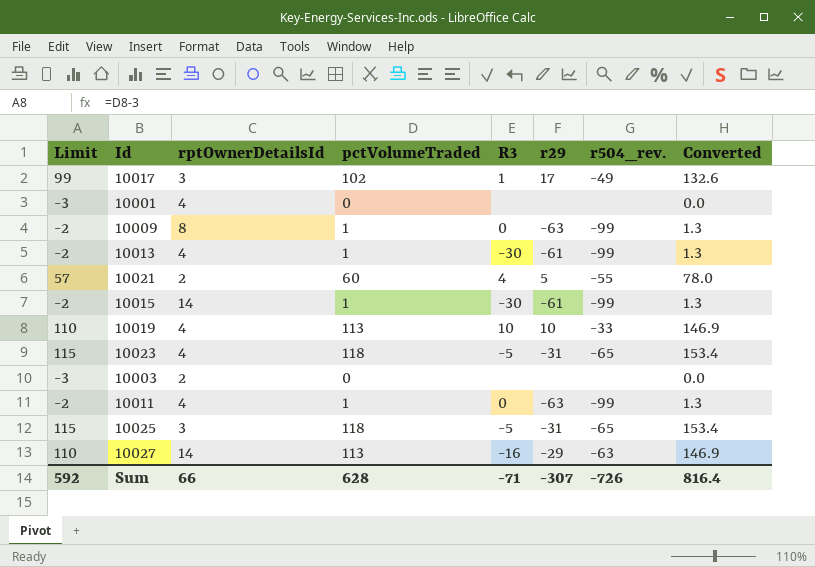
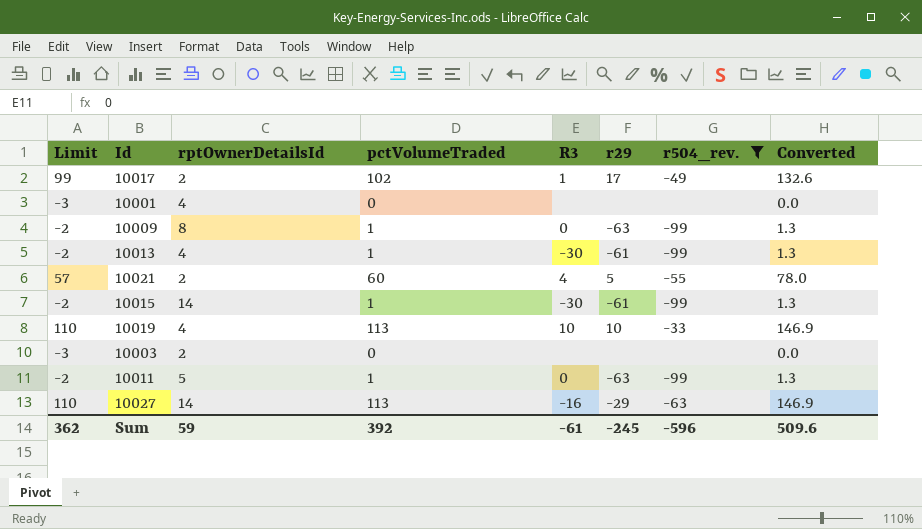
filter: none -> r504_rev. != -65
10017 | rptOwnerDetailsId: 3 -> 2
10011 | rptOwnerDetailsId: 4 -> 5
Sum | Limit: 592 -> 362
Sum | rptOwnerDetailsId: 66 -> 59
Sum | pctVolumeTraded: 628 -> 392
Sum | R3: -71 -> -61
Sum | r29: -307 -> -245
Sum | r504_rev.: -726 -> -596
Sum | Converted: 816.4 -> 509.6

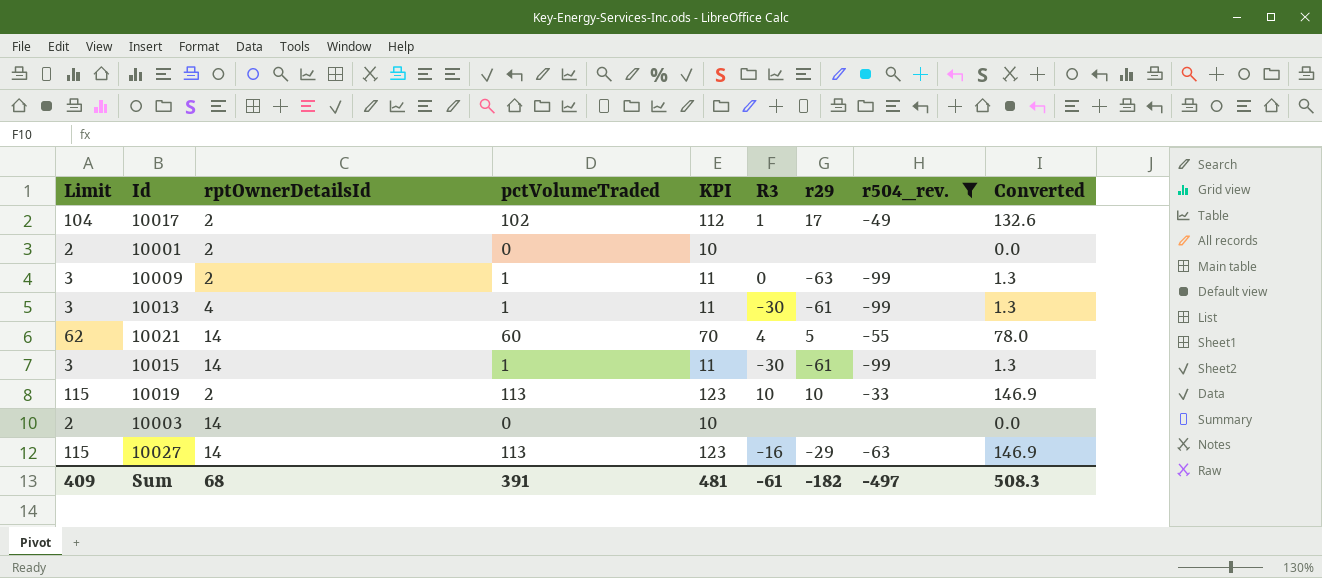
column Limit | formula: [pctVolumeTraded] - 3 -> [pctVolumeTraded] + 2
column KPI | formula: none -> [pctVolumeTraded] + 10
row 10011: -2 | 5 | 1 | 0 | -63 | -99 | 1.3 -> none
10001 | rptOwnerDetailsId: 4 -> 2
10009 | rptOwnerDetailsId: 8 -> 2
10021 | rptOwnerDetailsId: 2 -> 14
10019 | rptOwnerDetailsId: 4 -> 2
10003 | rptOwnerDetailsId: 2 -> 14
Sum | Limit: 362 -> 409
Sum | rptOwnerDetailsId: 59 -> 68
Sum | pctVolumeTraded: 392 -> 391
Sum | r29: -245 -> -182
Sum | r504_rev.: -596 -> -497
Sum | Converted: 509.6 -> 508.3

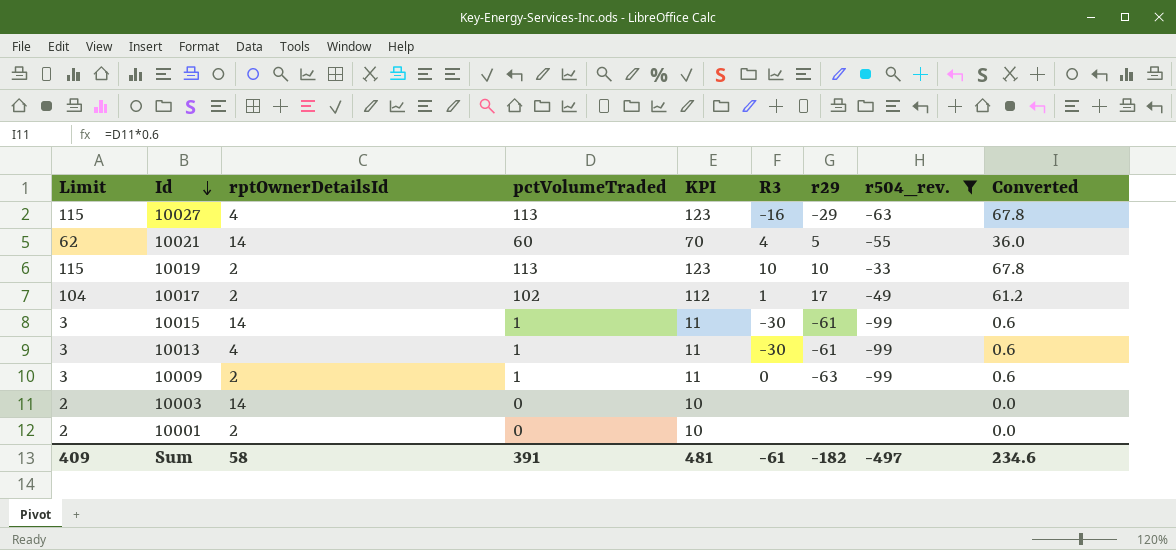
row order: none -> Id descending
column Converted | formula: [pctVolumeTraded] * 1.3 -> [pctVolumeTraded] * 0.6
10027 | rptOwnerDetailsId: 14 -> 4
Sum | rptOwnerDetailsId: 68 -> 58
Sum | Converted: 508.3 -> 234.6

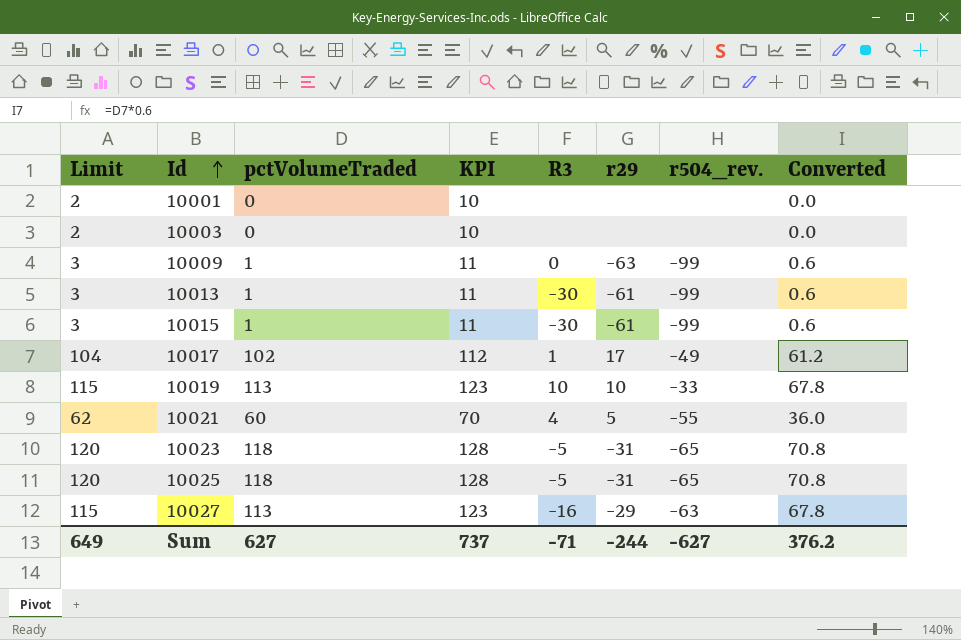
filter: r504_rev. != -65 -> none
row order: Id descending -> Id ascending
column rptOwnerDetailsId | position: 3 -> none
Sum | Limit: 409 -> 649
Sum | pctVolumeTraded: 391 -> 627
Sum | KPI: 481 -> 737
Sum | R3: -61 -> -71
Sum | r29: -182 -> -244
Sum | r504_rev.: -497 -> -627
Sum | Converted: 234.6 -> 376.2

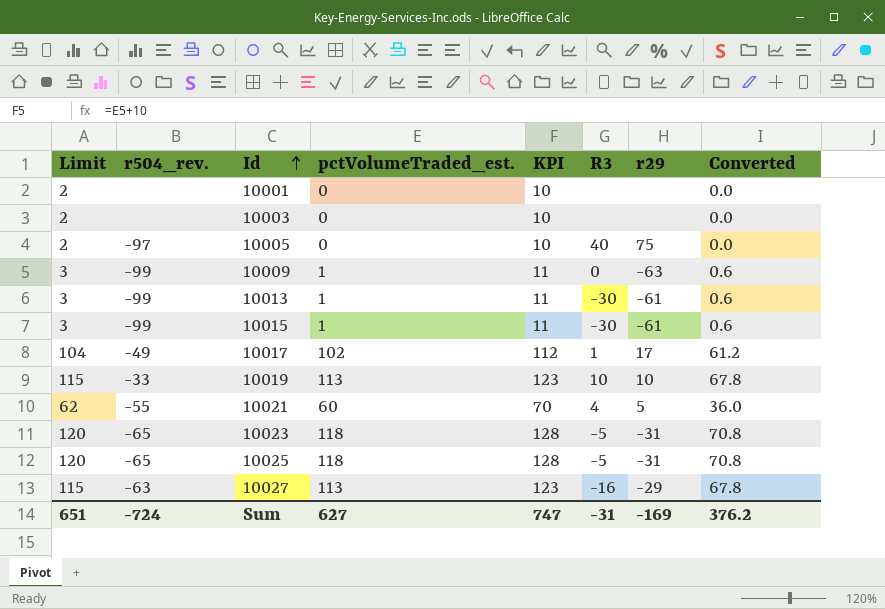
column r504_rev. | position: 7 -> 2
column name: pctVolumeTraded -> pctVolumeTraded_est.
row 10005: none -> 2 | -97 | 0 | 10 | 40 | 75 | 0.0
Sum | Limit: 649 -> 651
Sum | r504_rev.: -627 -> -724
Sum | KPI: 737 -> 747
Sum | R3: -71 -> -31
Sum | r29: -244 -> -169

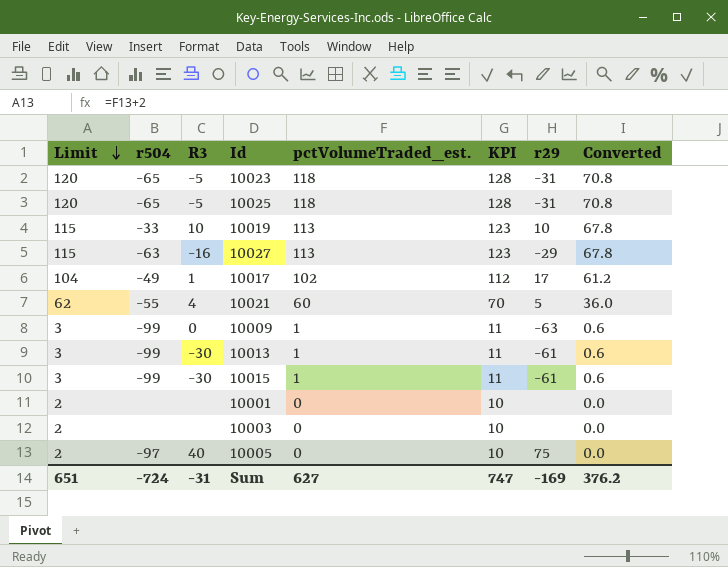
row order: Id ascending -> Limit descending
column name: r504_rev. -> r504
column R3 | position: 6 -> 3

